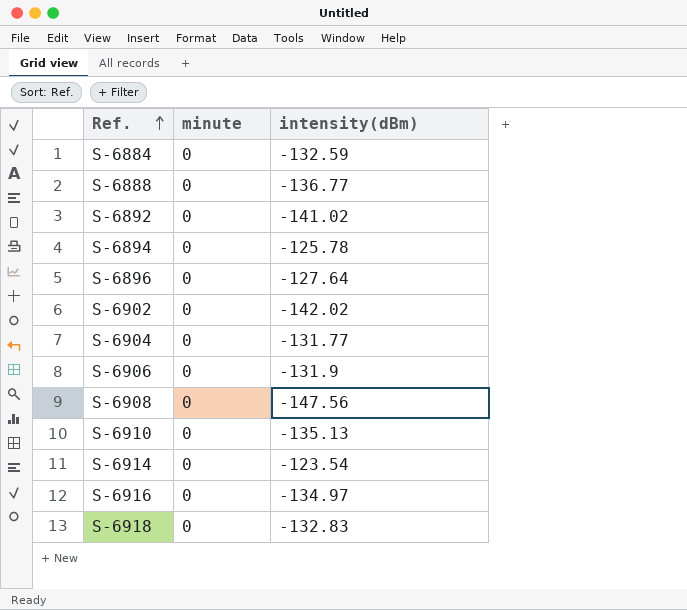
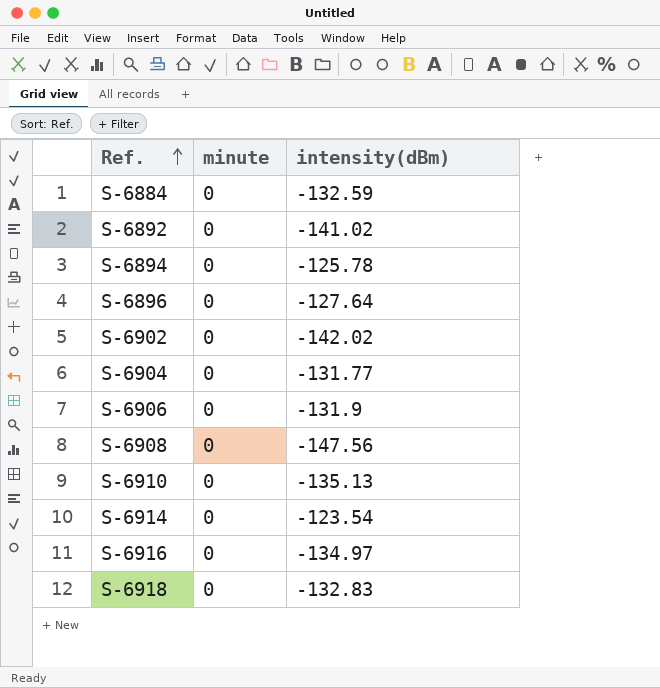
row S-6888: 0 | -136.77 -> none

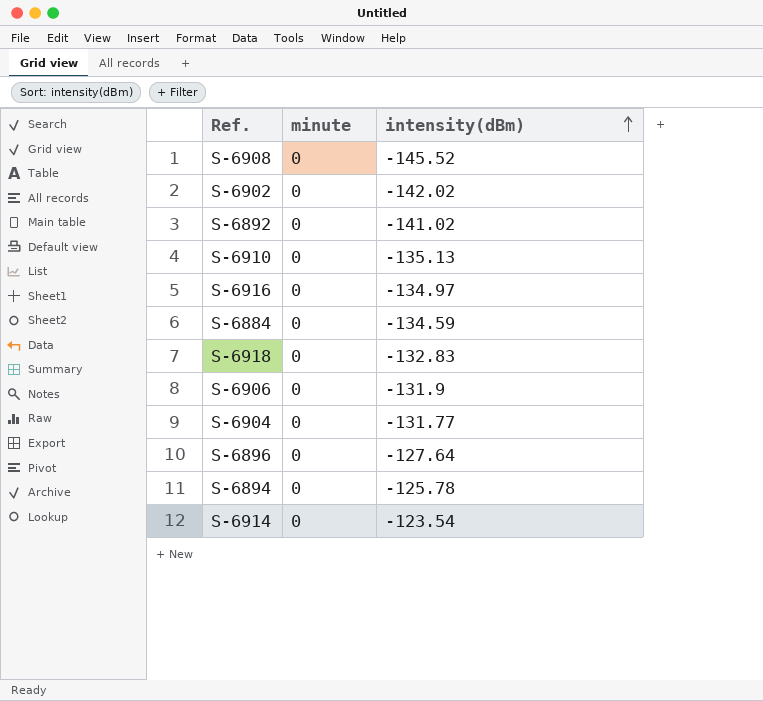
row order: Ref. ascending -> intensity(dBm) ascending
S-6908 | intensity(dBm): -147.56 -> -145.52
S-6884 | intensity(dBm): -132.59 -> -134.59

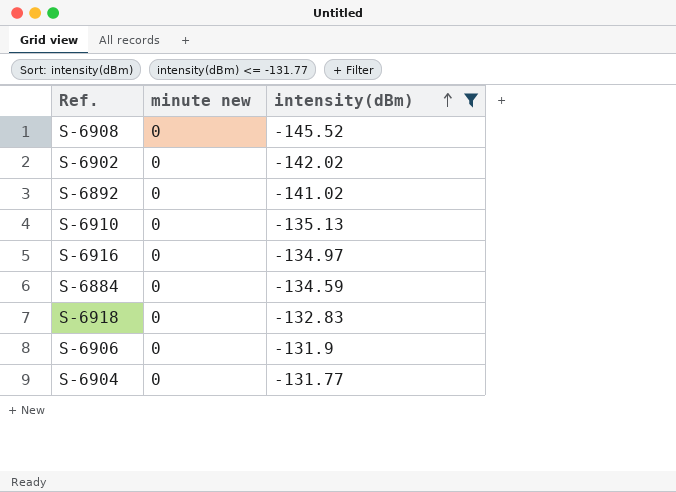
filter: none -> intensity(dBm) <= -131.77
column name: minute -> minute new

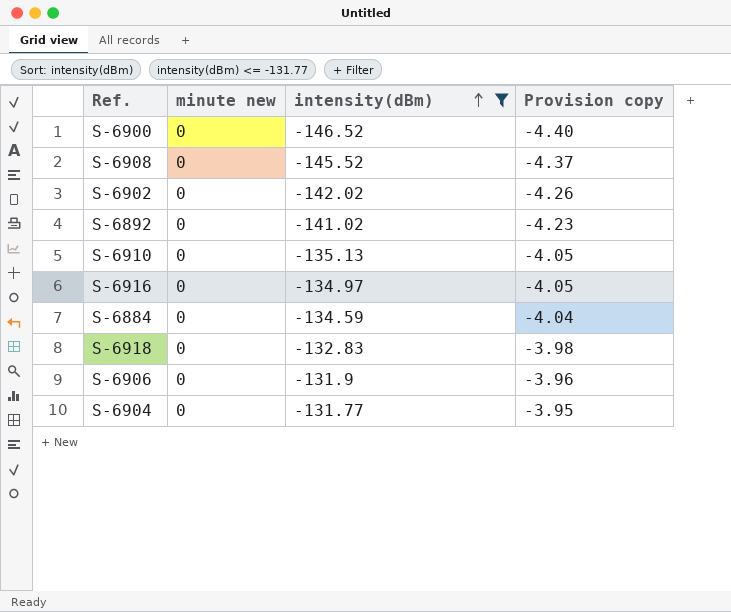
column Provision copy | formula: none -> [intensity(dBm)] * 0.03
row S-6900: none -> 0 | -146.52 | -4.40

